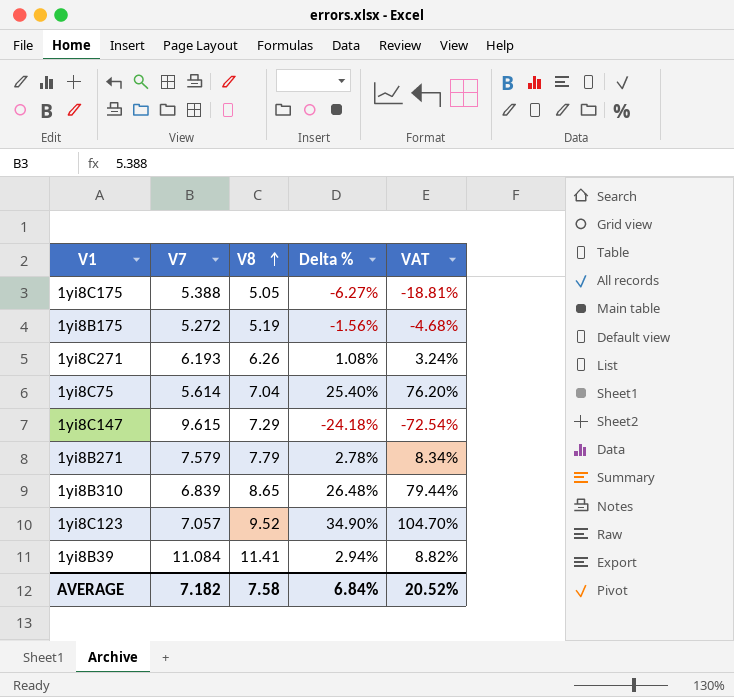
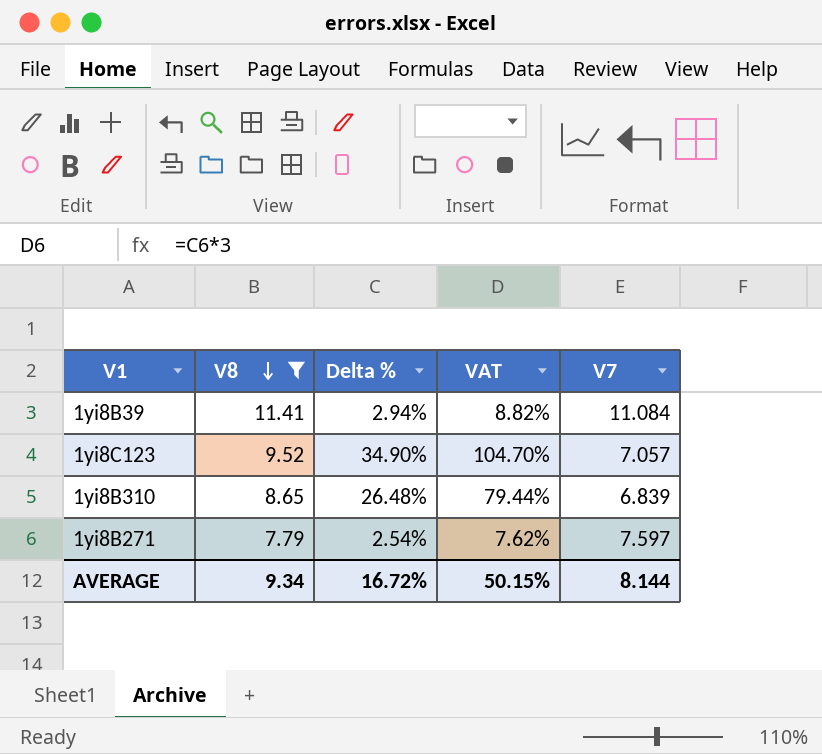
filter: none -> V8 >= 7.79
row order: V8 ascending -> V8 descending
column V7 | position: 2 -> 5
1yi8B271 | Delta %: 2.78% -> 2.54%
1yi8B271 | VAT: 8.34% -> 7.62%
1yi8B271 | V7: 7.579 -> 7.597
AVERAGE | V8: 7.58 -> 9.34
AVERAGE | Delta %: 6.84% -> 16.72%
AVERAGE | VAT: 20.52% -> 50.15%
AVERAGE | V7: 7.182 -> 8.144

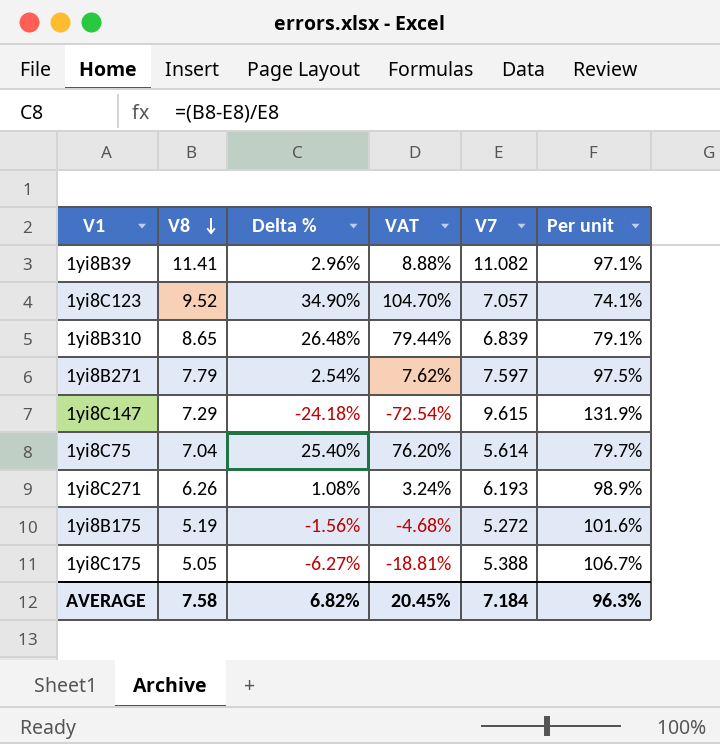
filter: V8 >= 7.79 -> none
column Per unit | formula: none -> [V7] / [V8]
1yi8B39 | Delta %: 2.94% -> 2.96%
1yi8B39 | VAT: 8.82% -> 8.88%
1yi8B39 | V7: 11.084 -> 11.082
AVERAGE | V8: 9.34 -> 7.58
AVERAGE | Delta %: 16.72% -> 6.82%
AVERAGE | VAT: 50.15% -> 20.45%
AVERAGE | V7: 8.144 -> 7.184

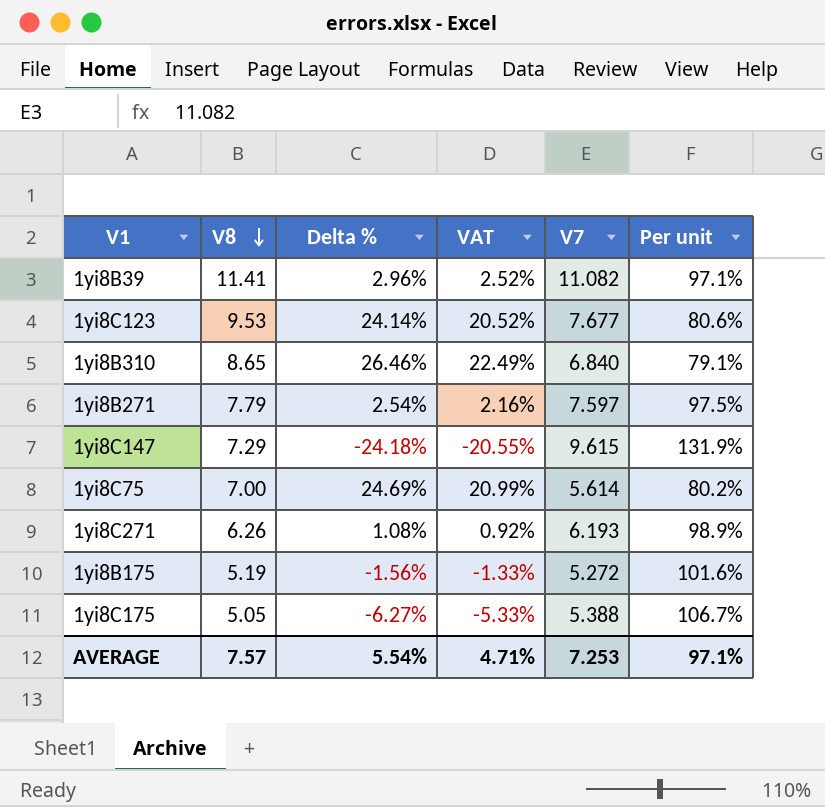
column VAT | formula: [Delta %] * 3 -> [Delta %] * 0.85
1yi8C123 | V8: 9.52 -> 9.53
1yi8C123 | Delta %: 34.90% -> 24.14%
1yi8C123 | V7: 7.057 -> 7.677
1yi8C123 | Per unit: 74.1% -> 80.6%
1yi8B310 | Delta %: 26.48% -> 26.46%
1yi8B310 | V7: 6.839 -> 6.840
1yi8C75 | V8: 7.04 -> 7.00
1yi8C75 | Delta %: 25.40% -> 24.69%
1yi8C75 | Per unit: 79.7% -> 80.2%
AVERAGE | V8: 7.58 -> 7.57
AVERAGE | Delta %: 6.82% -> 5.54%
AVERAGE | VAT: 20.45% -> 4.71%
AVERAGE | V7: 7.184 -> 7.253
AVERAGE | Per unit: 96.3% -> 97.1%

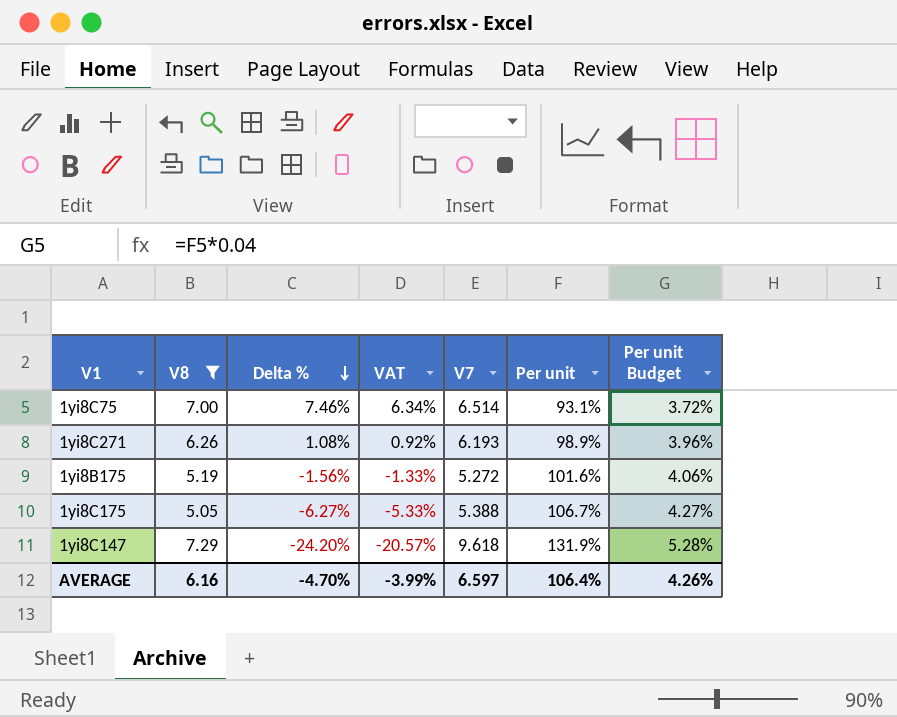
filter: none -> V8 <= 7.29
row order: V8 descending -> Delta % descending
column Per unit Budget | formula: none -> [Per unit] * 0.04
1yi8C75 | Delta %: 24.69% -> 7.46%
1yi8C75 | VAT: 20.99% -> 6.34%
1yi8C75 | V7: 5.614 -> 6.514
1yi8C75 | Per unit: 80.2% -> 93.1%
1yi8C147 | Delta %: -24.18% -> -24.20%
1yi8C147 | VAT: -20.55% -> -20.57%
1yi8C147 | V7: 9.615 -> 9.618
AVERAGE | V8: 7.57 -> 6.16
AVERAGE | Delta %: 5.54% -> -4.70%
AVERAGE | VAT: 4.71% -> -3.99%
AVERAGE | V7: 7.253 -> 6.597
AVERAGE | Per unit: 97.1% -> 106.4%

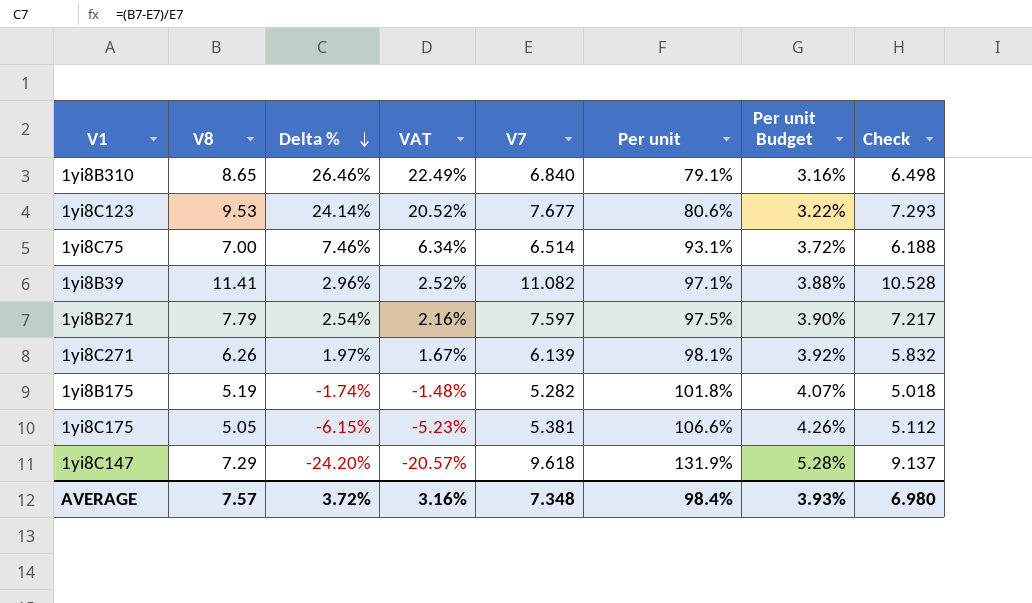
filter: V8 <= 7.29 -> none
column Check | formula: none -> [V7] * 0.95
1yi8C271 | Delta %: 1.08% -> 1.97%
1yi8C271 | VAT: 0.92% -> 1.67%
1yi8C271 | V7: 6.193 -> 6.139
1yi8C271 | Per unit: 98.9% -> 98.1%
1yi8C271 | Per unit Budget: 3.96% -> 3.92%
1yi8B175 | Delta %: -1.56% -> -1.74%
1yi8B175 | VAT: -1.33% -> -1.48%
1yi8B175 | V7: 5.272 -> 5.282
1yi8B175 | Per unit: 101.6% -> 101.8%
1yi8B175 | Per unit Budget: 4.06% -> 4.07%
1yi8C175 | Delta %: -6.27% -> -6.15%
1yi8C175 | VAT: -5.33% -> -5.23%
1yi8C175 | V7: 5.388 -> 5.381
1yi8C175 | Per unit: 106.7% -> 106.6%
1yi8C175 | Per unit Budget: 4.27% -> 4.26%
AVERAGE | V8: 6.16 -> 7.57
AVERAGE | Delta %: -4.70% -> 3.72%
AVERAGE | VAT: -3.99% -> 3.16%
AVERAGE | V7: 6.597 -> 7.348
AVERAGE | Per unit: 106.4% -> 98.4%
AVERAGE | Per unit Budget: 4.26% -> 3.93%

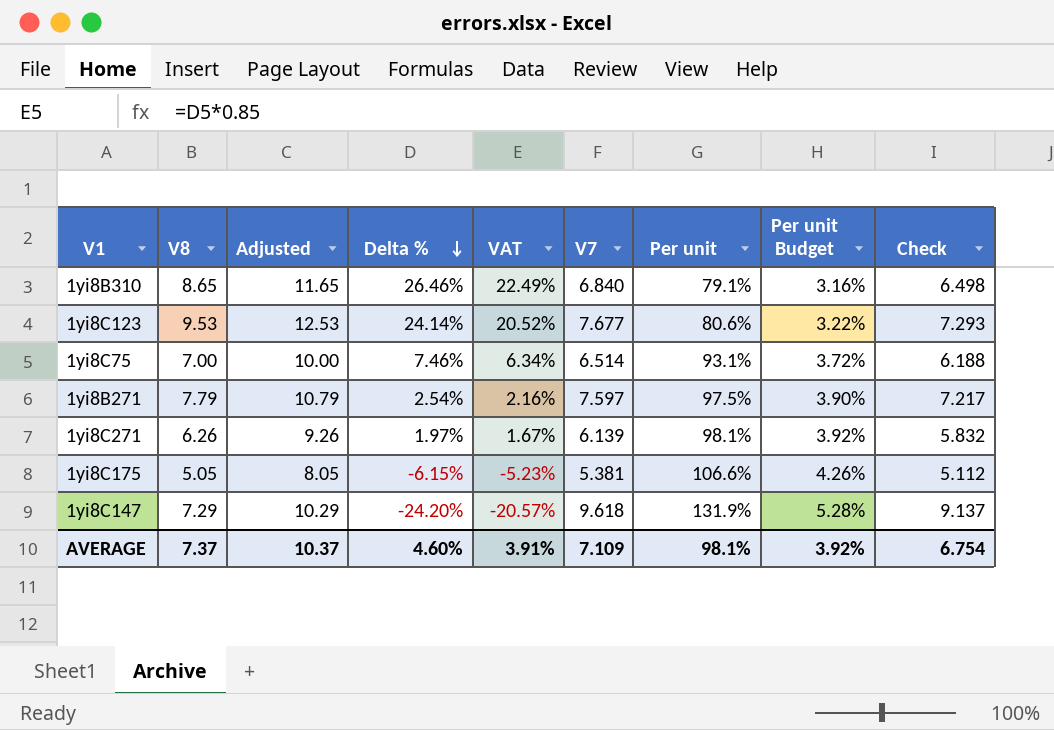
column Adjusted | formula: none -> [V8] + 3
row 1yi8B39: 11.41 | 2.96% | 2.52% | 11.082 | 97.1% | 3.88% | 10.528 -> none
row 1yi8B175: 5.19 | -1.74% | -1.48% | 5.282 | 101.8% | 4.07% | 5.018 -> none
AVERAGE | V8: 7.57 -> 7.37
AVERAGE | Delta %: 3.72% -> 4.60%
AVERAGE | VAT: 3.16% -> 3.91%
AVERAGE | V7: 7.348 -> 7.109
AVERAGE | Per unit: 98.4% -> 98.1%
AVERAGE | Per unit Budget: 3.93% -> 3.92%
AVERAGE | Check: 6.980 -> 6.754

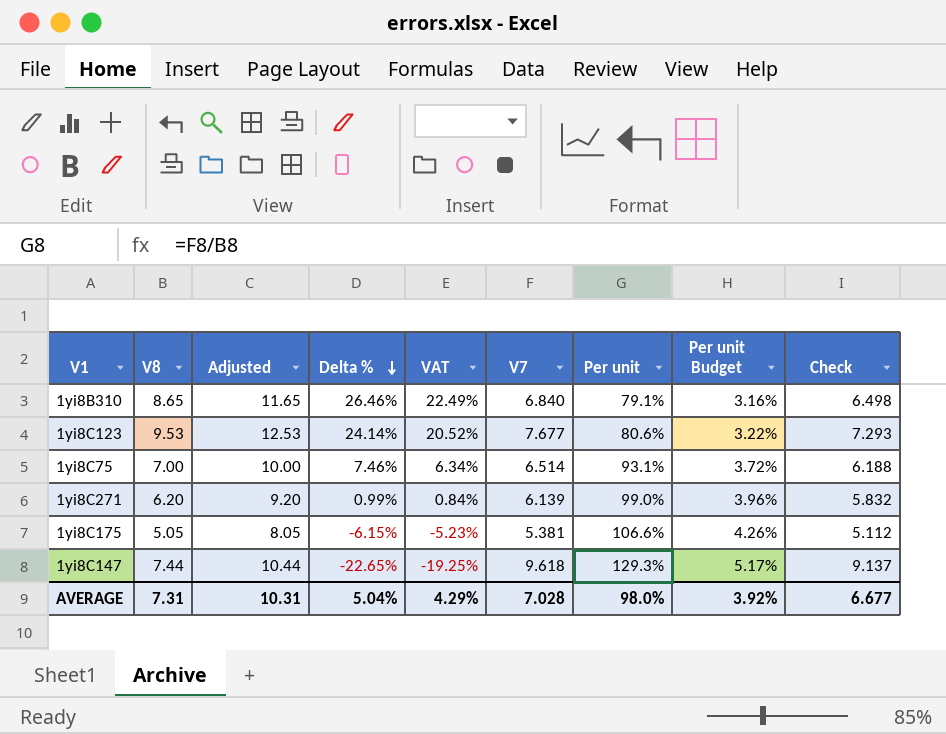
row 1yi8B271: 7.79 | 10.79 | 2.54% | 2.16% | 7.597 | 97.5% | 3.90% | 7.217 -> none
1yi8C271 | V8: 6.26 -> 6.20
1yi8C271 | Adjusted: 9.26 -> 9.20
1yi8C271 | Delta %: 1.97% -> 0.99%
1yi8C271 | VAT: 1.67% -> 0.84%
1yi8C271 | Per unit: 98.1% -> 99.0%
1yi8C271 | Per unit Budget: 3.92% -> 3.96%
1yi8C147 | V8: 7.29 -> 7.44
1yi8C147 | Adjusted: 10.29 -> 10.44
1yi8C147 | Delta %: -24.20% -> -22.65%
1yi8C147 | VAT: -20.57% -> -19.25%
1yi8C147 | Per unit: 131.9% -> 129.3%
1yi8C147 | Per unit Budget: 5.28% -> 5.17%
AVERAGE | V8: 7.37 -> 7.31
AVERAGE | Adjusted: 10.37 -> 10.31
AVERAGE | Delta %: 4.60% -> 5.04%
AVERAGE | VAT: 3.91% -> 4.29%
AVERAGE | V7: 7.109 -> 7.028
AVERAGE | Per unit: 98.1% -> 98.0%
AVERAGE | Check: 6.754 -> 6.677

